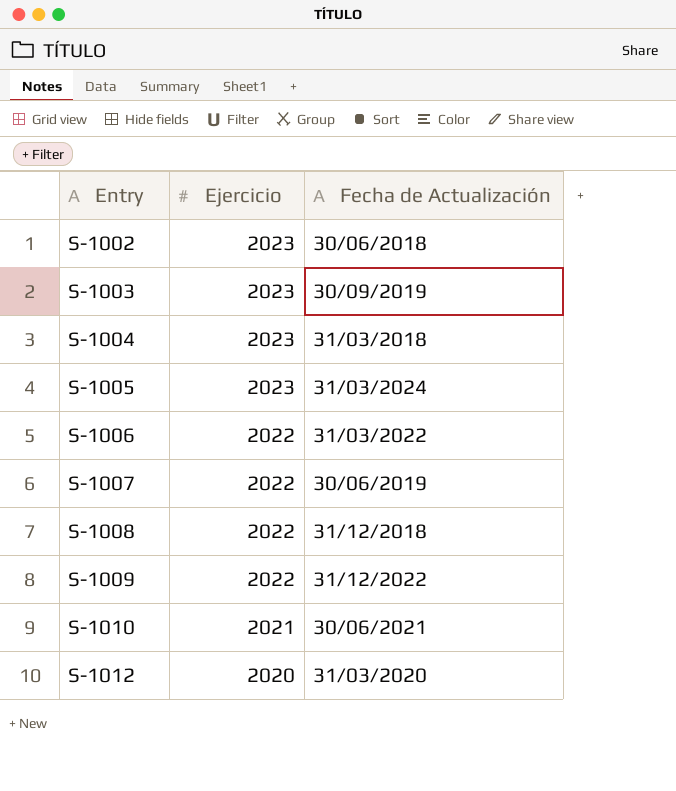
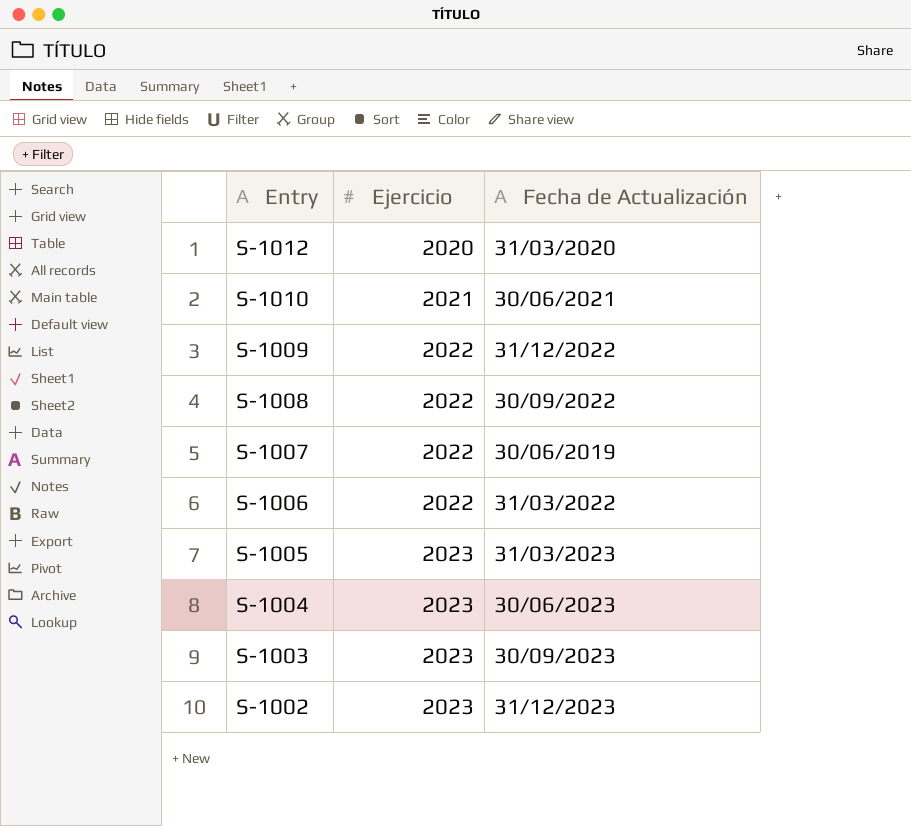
row order: Entry ascending -> Entry descending
S-1008 | Fecha de Actualización: 31/12/2018 -> 30/09/2022
S-1005 | Fecha de Actualización: 31/03/2024 -> 31/03/2023
S-1004 | Fecha de Actualización: 31/03/2018 -> 30/06/2023
S-1003 | Fecha de Actualización: 30/09/2019 -> 30/09/2023
S-1002 | Fecha de Actualización: 30/06/2018 -> 31/12/2023

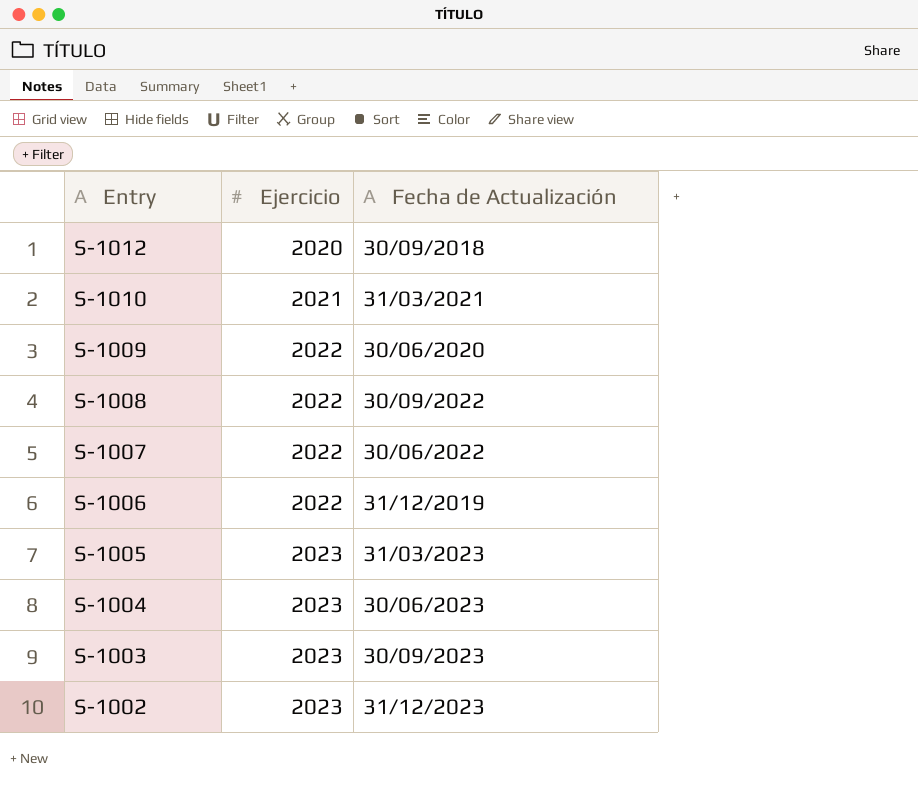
S-1012 | Fecha de Actualización: 31/03/2020 -> 30/09/2018
S-1010 | Fecha de Actualización: 30/06/2021 -> 31/03/2021
S-1009 | Fecha de Actualización: 31/12/2022 -> 30/06/2020
S-1007 | Fecha de Actualización: 30/06/2019 -> 30/06/2022
S-1006 | Fecha de Actualización: 31/03/2022 -> 31/12/2019

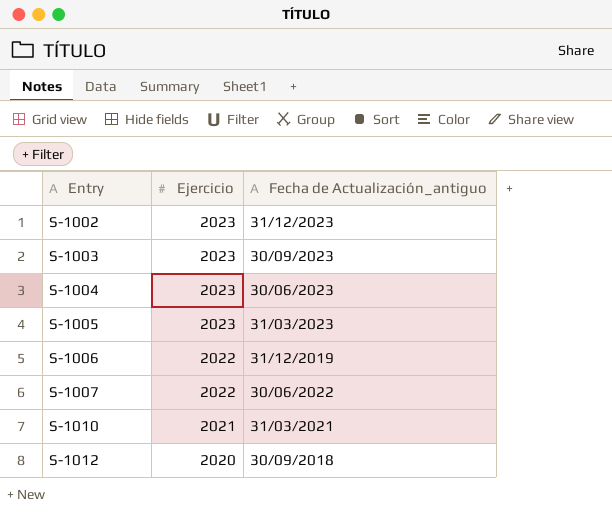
row order: Entry descending -> Entry ascending
column name: Fecha de Actualización -> Fecha de Actualización_antiguo
row S-1009: 2022 | 30/06/2020 -> none
row S-1008: 2022 | 30/09/2022 -> none

